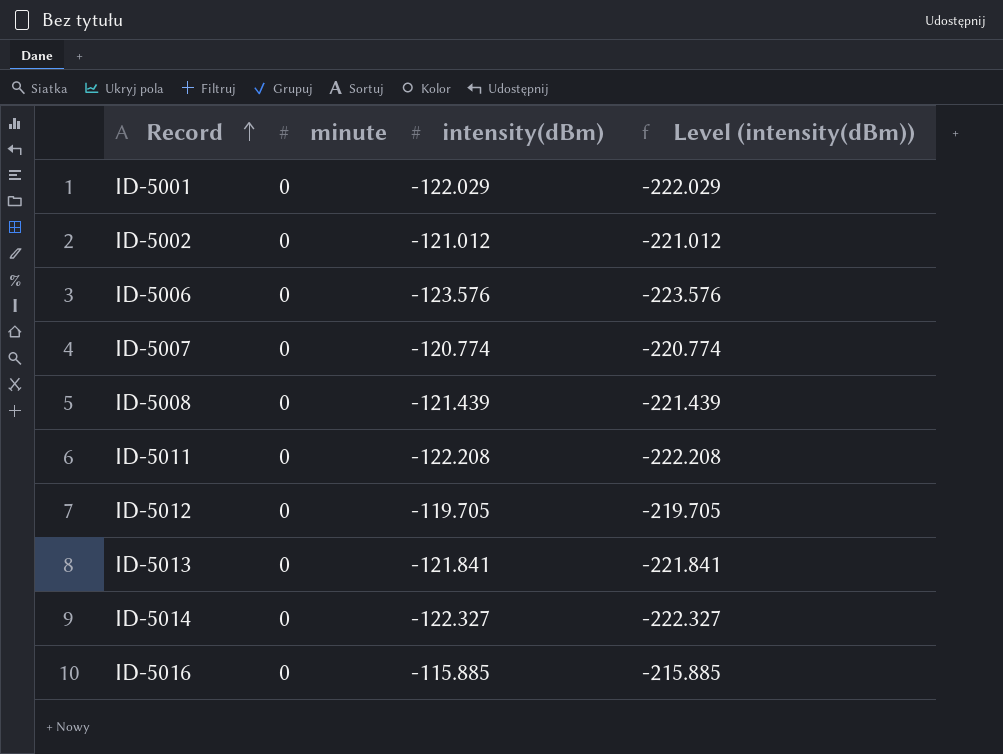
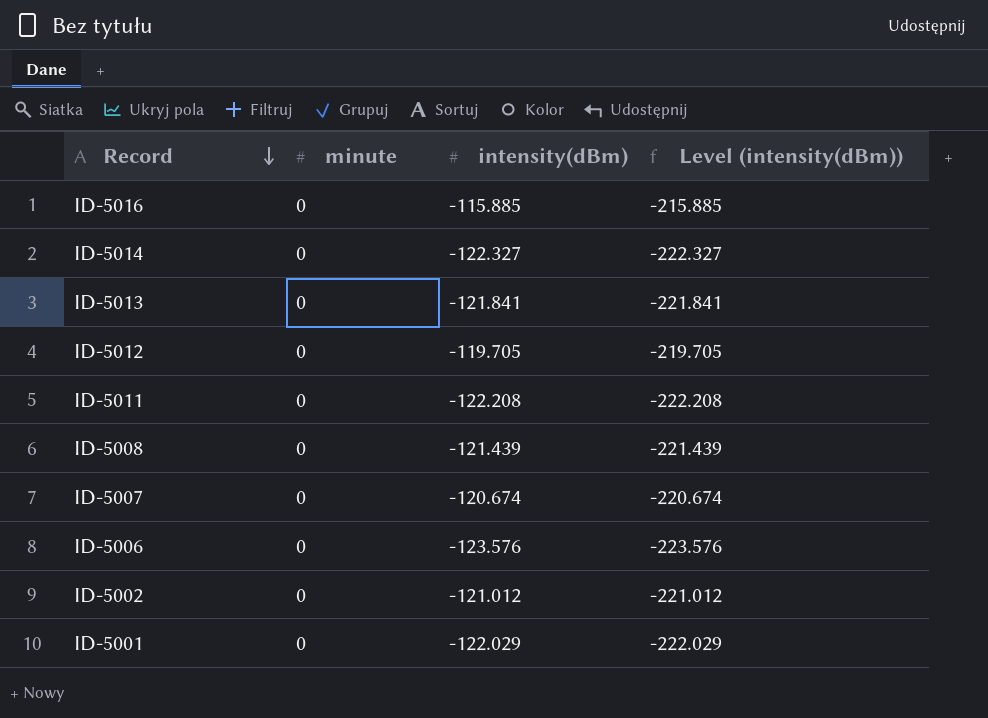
row order: Record ascending -> Record descending
ID-5007 | intensity(dBm): -120.774 -> -120.674
ID-5007 | Level (intensity(dBm)): -220.774 -> -220.674

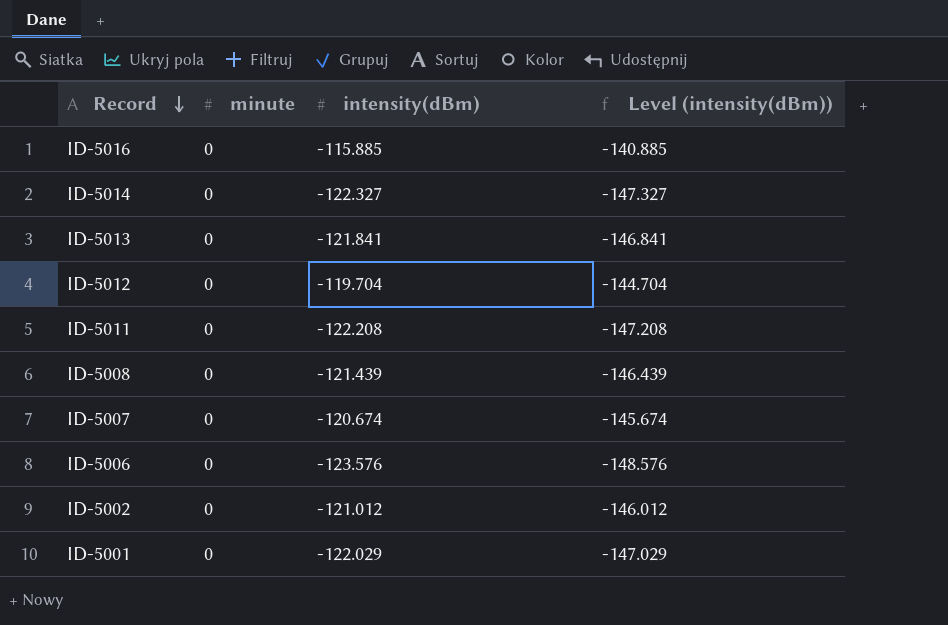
column Level (intensity(dBm)) | formula: [intensity(dBm)] - 100 -> [intensity(dBm)] - 25
ID-5012 | intensity(dBm): -119.705 -> -119.704

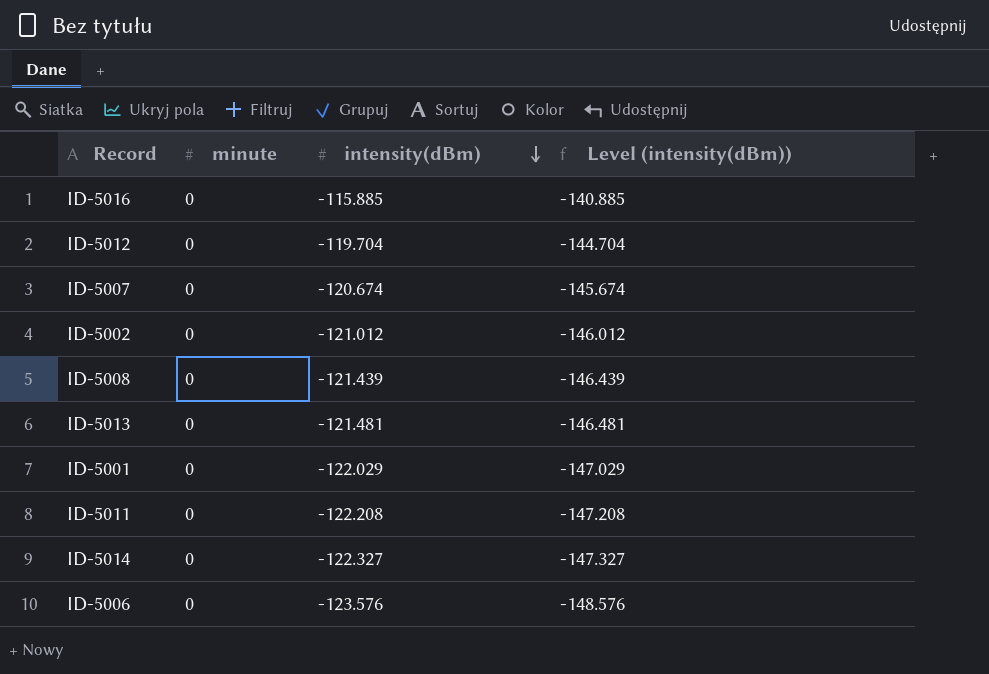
row order: Record descending -> intensity(dBm) descending
ID-5013 | intensity(dBm): -121.841 -> -121.481
ID-5013 | Level (intensity(dBm)): -146.841 -> -146.481

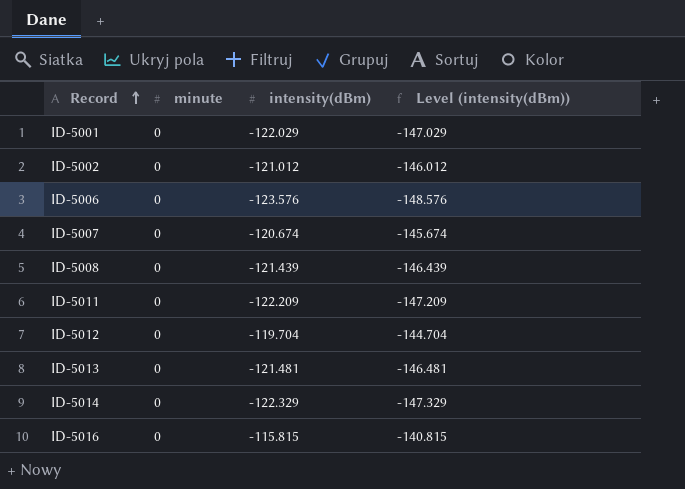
row order: intensity(dBm) descending -> Record ascending
ID-5011 | intensity(dBm): -122.208 -> -122.209
ID-5011 | Level (intensity(dBm)): -147.208 -> -147.209
ID-5014 | intensity(dBm): -122.327 -> -122.329
ID-5014 | Level (intensity(dBm)): -147.327 -> -147.329
ID-5016 | intensity(dBm): -115.885 -> -115.815
ID-5016 | Level (intensity(dBm)): -140.885 -> -140.815

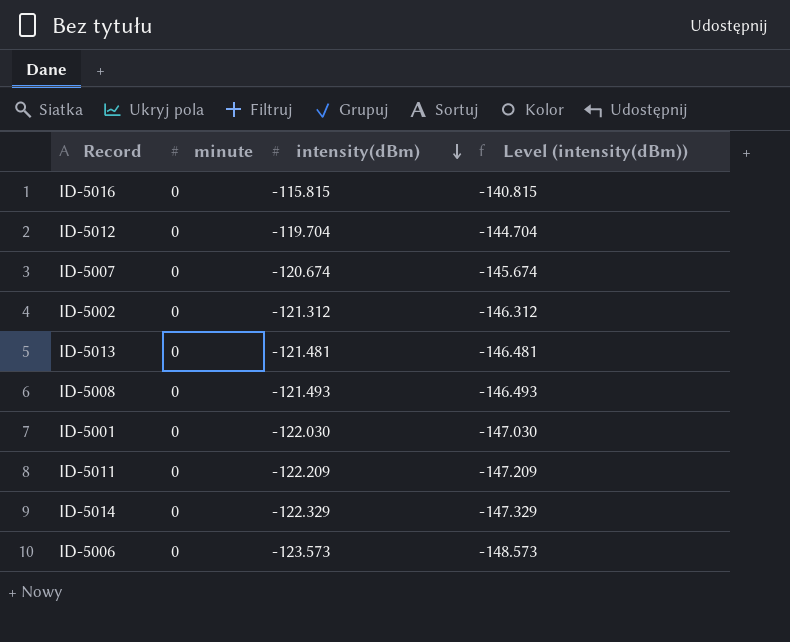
row order: Record ascending -> intensity(dBm) descending
ID-5002 | intensity(dBm): -121.012 -> -121.312
ID-5002 | Level (intensity(dBm)): -146.012 -> -146.312
ID-5008 | intensity(dBm): -121.439 -> -121.493
ID-5008 | Level (intensity(dBm)): -146.439 -> -146.493
ID-5001 | intensity(dBm): -122.029 -> -122.030
ID-5001 | Level (intensity(dBm)): -147.029 -> -147.030
ID-5006 | intensity(dBm): -123.576 -> -123.573
ID-5006 | Level (intensity(dBm)): -148.576 -> -148.573

